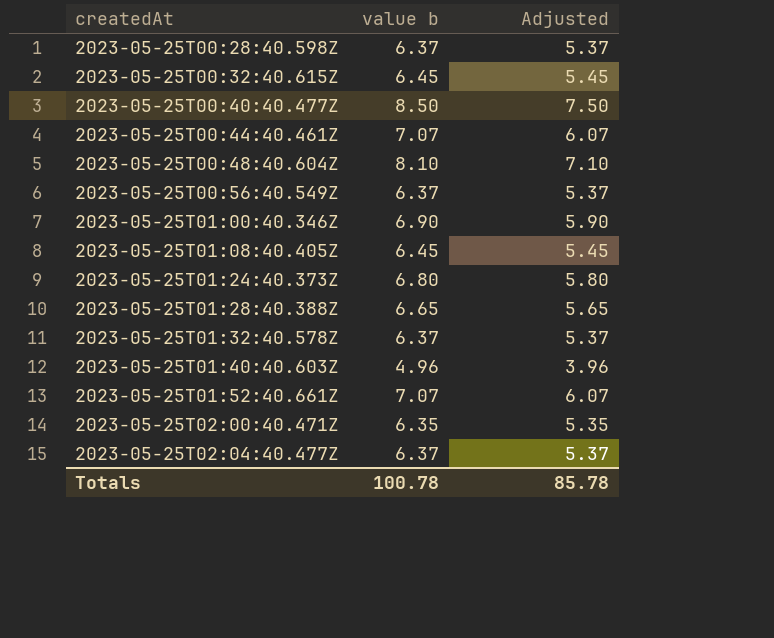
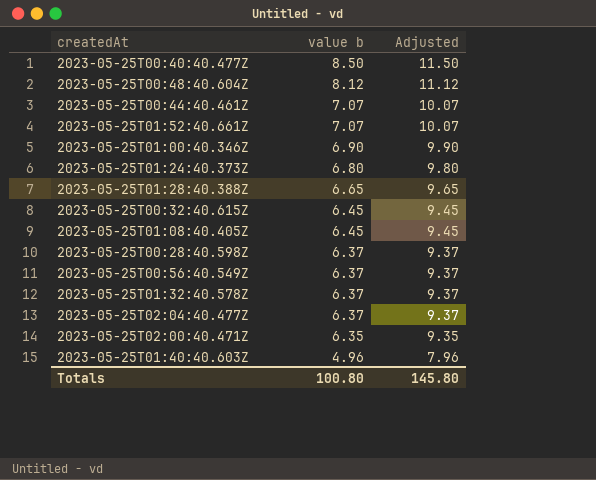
row order: createdAt ascending -> value b descending
column Adjusted | formula: [value b] - 1 -> [value b] + 3
2023-05-25T00:48:40.604Z | value b: 8.10 -> 8.12
Totals | value b: 100.78 -> 100.80
Totals | Adjusted: 85.78 -> 145.80

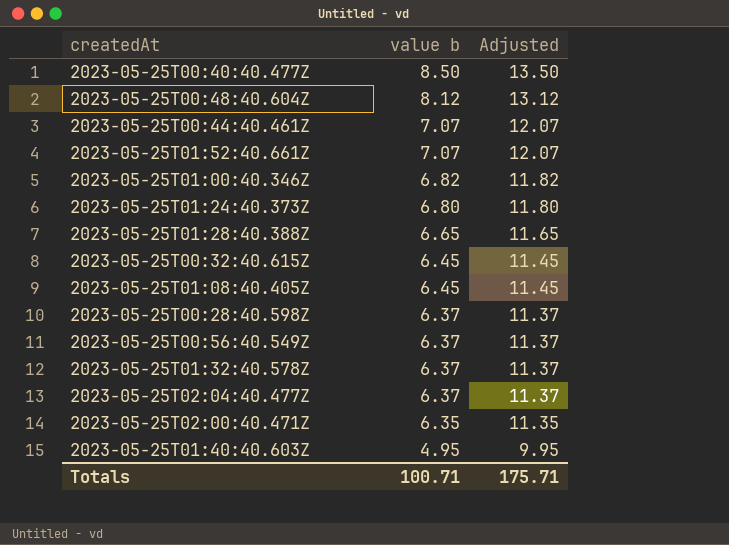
column Adjusted | formula: [value b] + 3 -> [value b] + 5
2023-05-25T01:00:40.346Z | value b: 6.90 -> 6.82
2023-05-25T01:40:40.603Z | value b: 4.96 -> 4.95
Totals | value b: 100.80 -> 100.71
Totals | Adjusted: 145.80 -> 175.71

